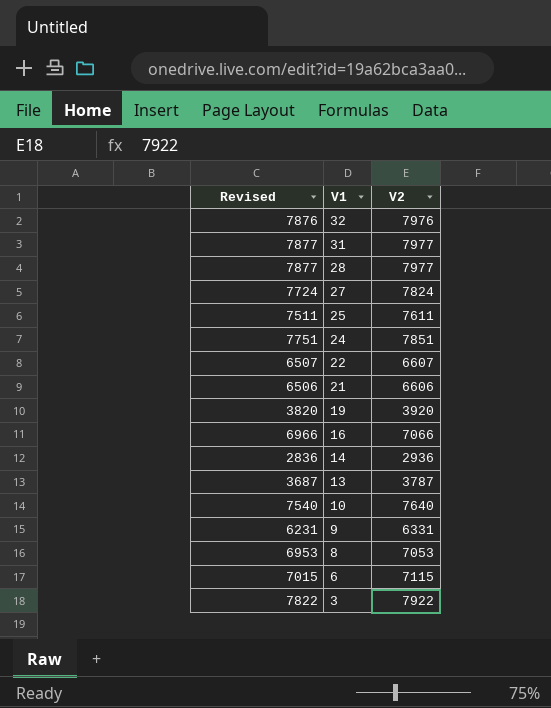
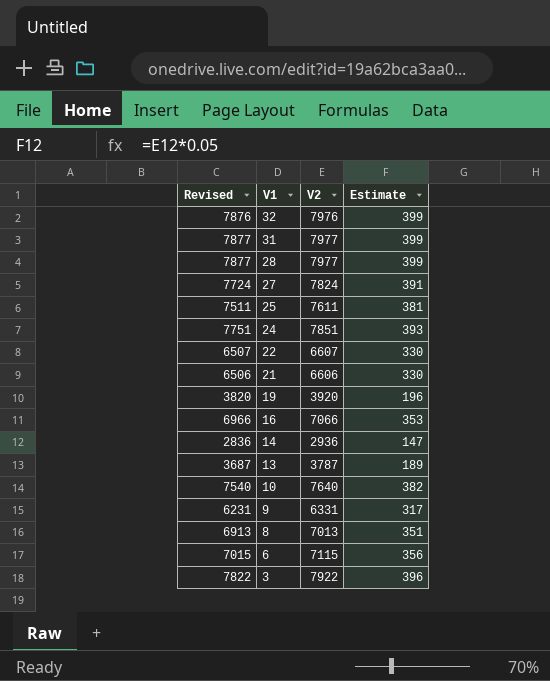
column Estimate | formula: none -> [V2] * 0.05
8 | Revised: 6953 -> 6913
8 | V2: 7053 -> 7013

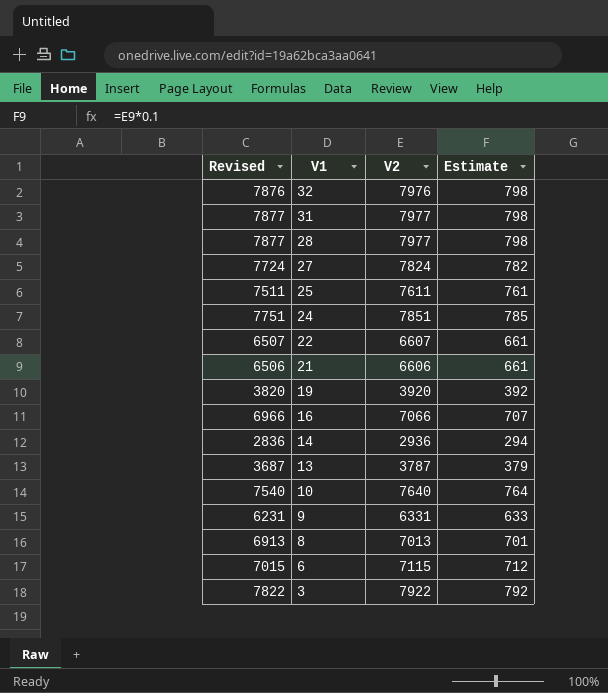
column Estimate | formula: [V2] * 0.05 -> [V2] * 0.1

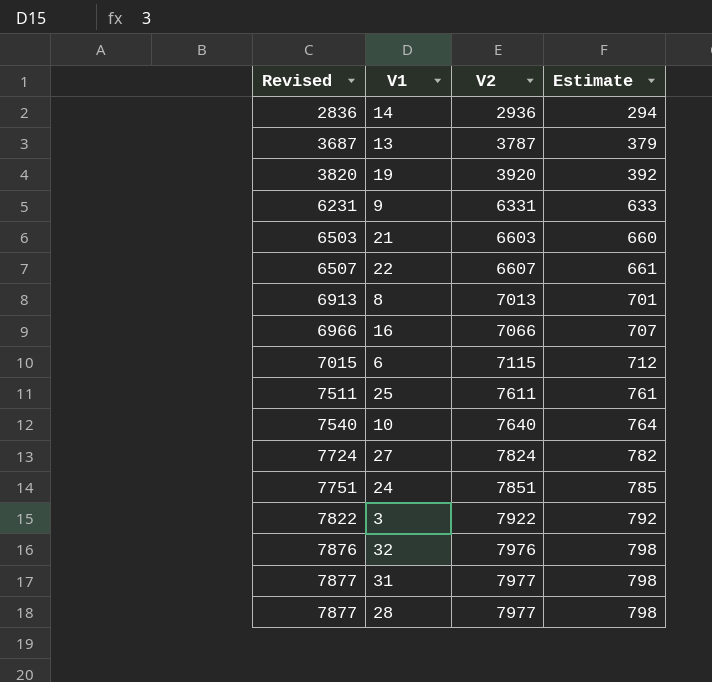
row order: V1 descending -> Revised ascending
21 | Revised: 6506 -> 6503
21 | V2: 6606 -> 6603
21 | Estimate: 661 -> 660

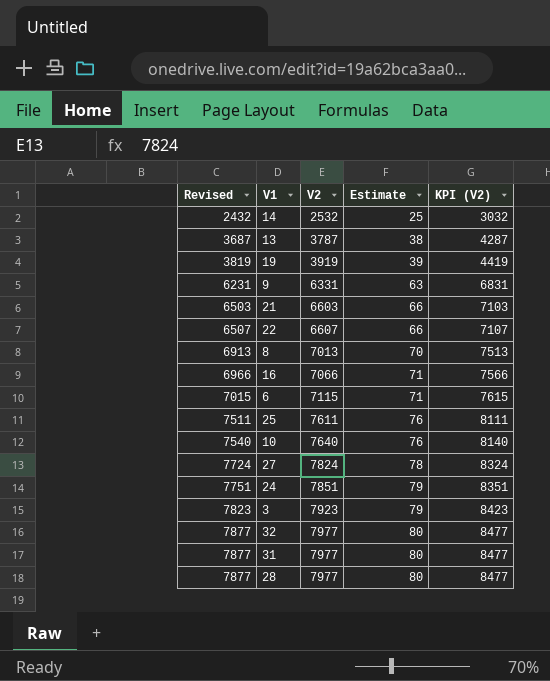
column Estimate | formula: [V2] * 0.1 -> [V2] * 0.01
column KPI (V2) | formula: none -> [V2] + 500
14 | Revised: 2836 -> 2432
14 | V2: 2936 -> 2532
19 | Revised: 3820 -> 3819
19 | V2: 3920 -> 3919
3 | Revised: 7822 -> 7823
3 | V2: 7922 -> 7923
32 | Revised: 7876 -> 7877
32 | V2: 7976 -> 7977

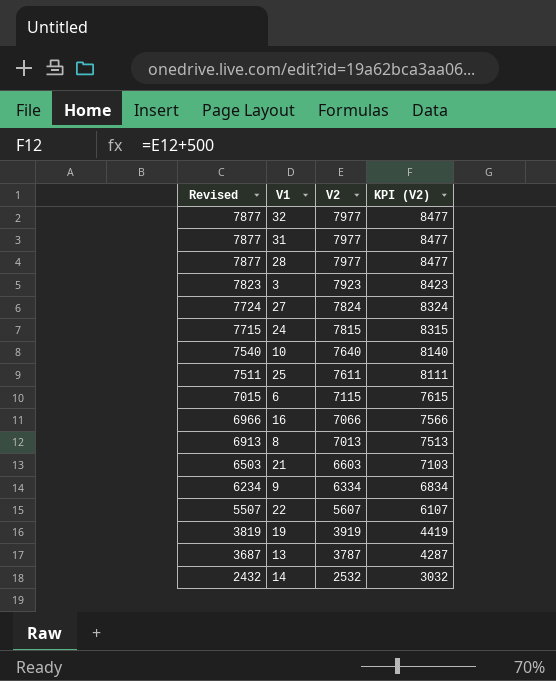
row order: Revised ascending -> Revised descending
column Estimate | formula: [V2] * 0.01 -> none
24 | Revised: 7751 -> 7715
24 | V2: 7851 -> 7815
24 | KPI (V2): 8351 -> 8315
9 | Revised: 6231 -> 6234
9 | V2: 6331 -> 6334
9 | KPI (V2): 6831 -> 6834
22 | Revised: 6507 -> 5507
22 | V2: 6607 -> 5607
22 | KPI (V2): 7107 -> 6107

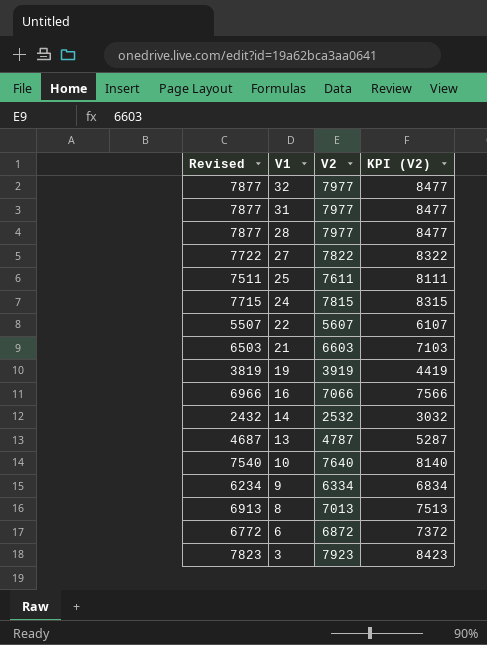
row order: Revised descending -> V1 descending
27 | Revised: 7724 -> 7722
27 | V2: 7824 -> 7822
27 | KPI (V2): 8324 -> 8322
13 | Revised: 3687 -> 4687
13 | V2: 3787 -> 4787
13 | KPI (V2): 4287 -> 5287
6 | Revised: 7015 -> 6772
6 | V2: 7115 -> 6872
6 | KPI (V2): 7615 -> 7372

